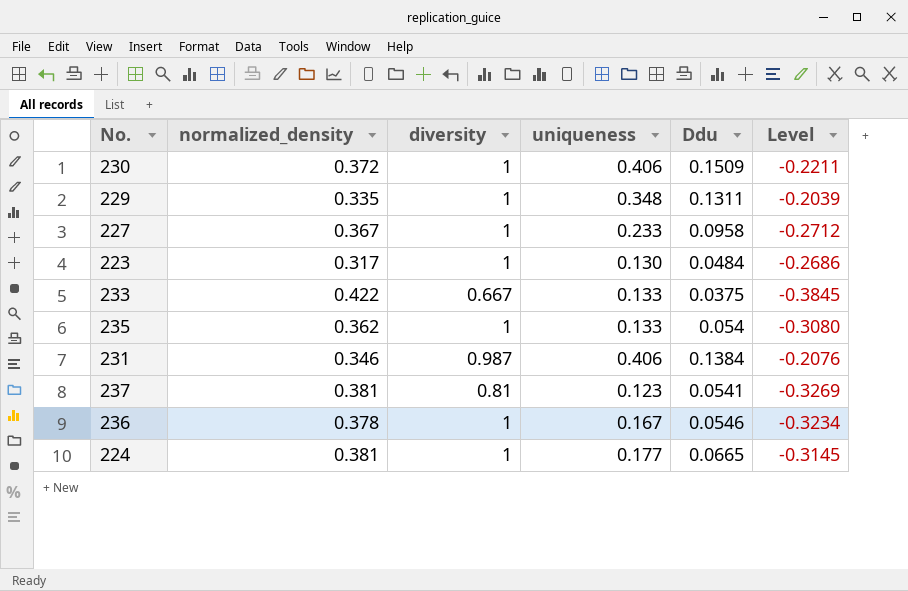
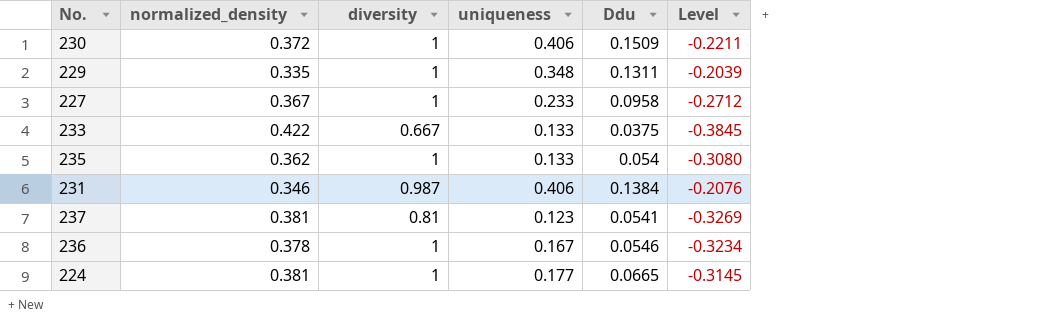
row 223: 0.317 | 1 | 0.130 | 0.0484 | -0.2686 -> none

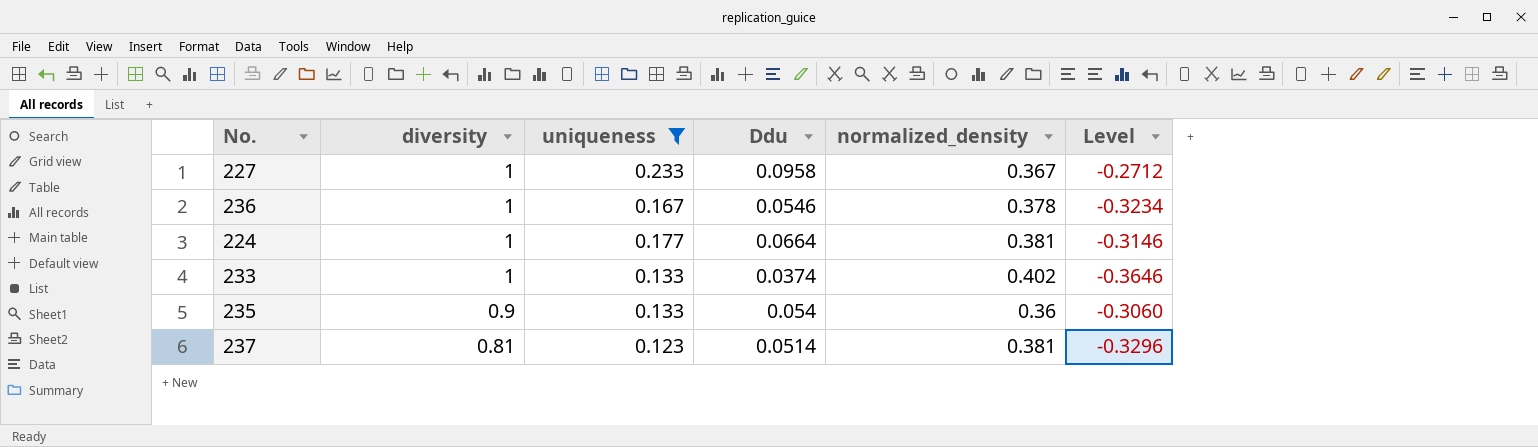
filter: none -> uniqueness <= 0.233
row order: none -> diversity descending
column normalized_density | position: 2 -> 5
224 | Ddu: 0.0665 -> 0.0664
224 | Level: -0.3145 -> -0.3146
233 | diversity: 0.667 -> 1
233 | Ddu: 0.0375 -> 0.0374
233 | normalized_density: 0.422 -> 0.402
233 | Level: -0.3845 -> -0.3646
235 | diversity: 1 -> 0.9
235 | normalized_density: 0.362 -> 0.36
235 | Level: -0.3080 -> -0.3060
237 | Ddu: 0.0541 -> 0.0514
237 | Level: -0.3269 -> -0.3296

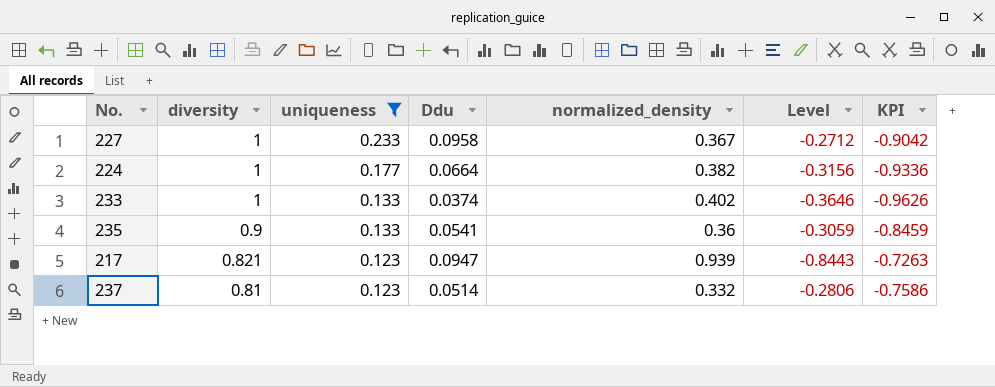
column KPI | formula: none -> [Ddu] - [diversity]
row 236: 1 | 0.167 | 0.0546 | 0.378 | -0.3234 -> none
224 | normalized_density: 0.381 -> 0.382
224 | Level: -0.3146 -> -0.3156
235 | Ddu: 0.054 -> 0.0541
235 | Level: -0.3060 -> -0.3059
row 217: none -> 0.821 | 0.123 | 0.0947 | 0.939 | -0.8443 | -0.7263
237 | normalized_density: 0.381 -> 0.332
237 | Level: -0.3296 -> -0.2806

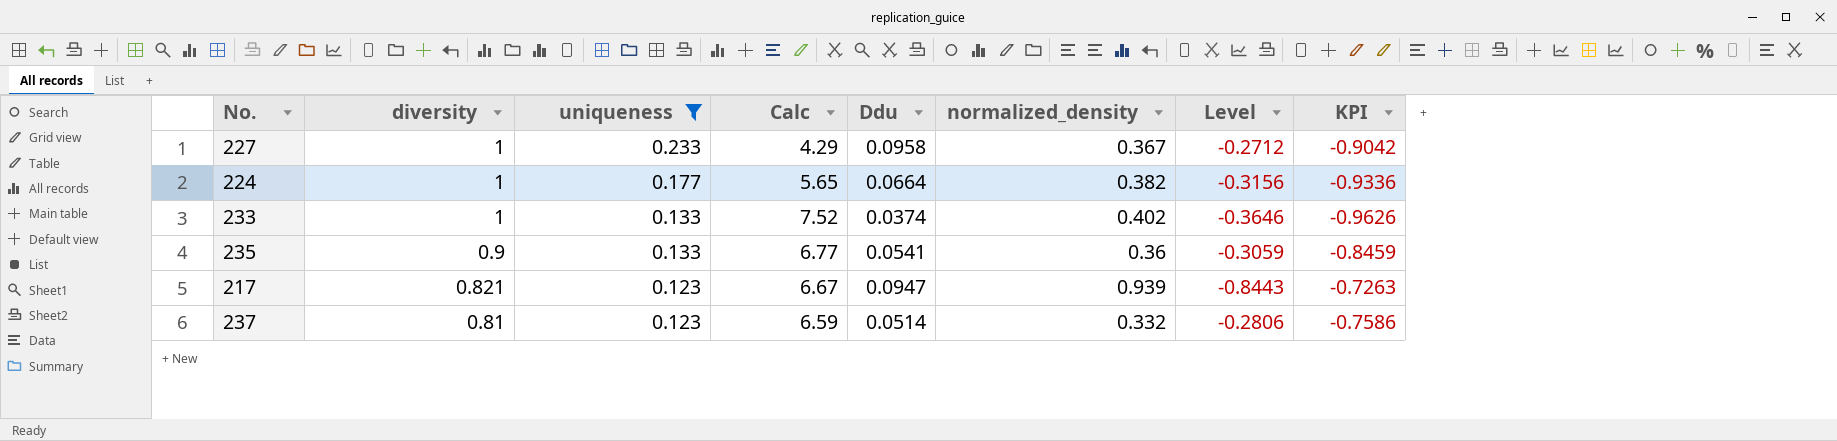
column Calc | formula: none -> [diversity] / [uniqueness]

